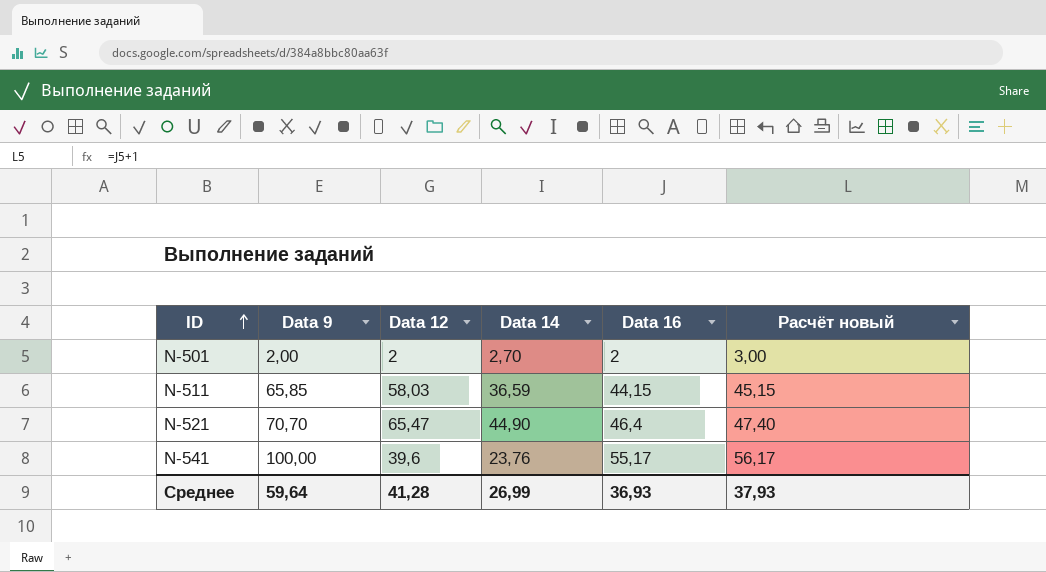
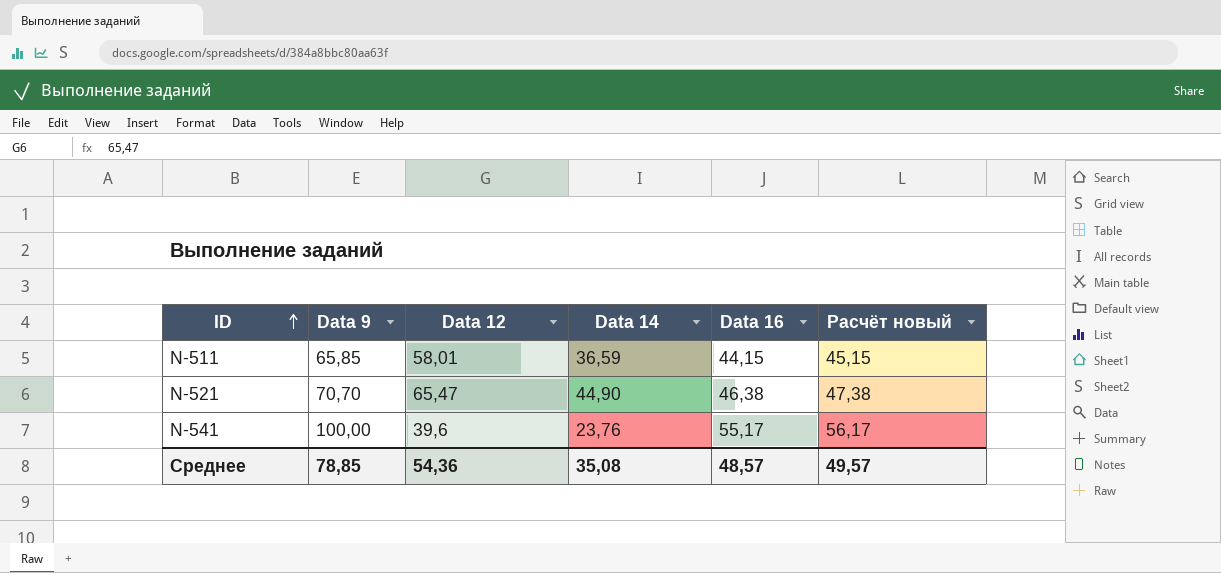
row N-501: 2,00 | 2 | 2,70 | 2 | 3,00 -> none
N-511 | Data 12: 58,03 -> 58,01
N-521 | Data 16: 46,4 -> 46,38
N-521 | Расчёт новый: 47,40 -> 47,38
Среднее | Data 9: 59,64 -> 78,85
Среднее | Data 12: 41,28 -> 54,36
Среднее | Data 14: 26,99 -> 35,08
Среднее | Data 16: 36,93 -> 48,57
Среднее | Расчёт новый: 37,93 -> 49,57

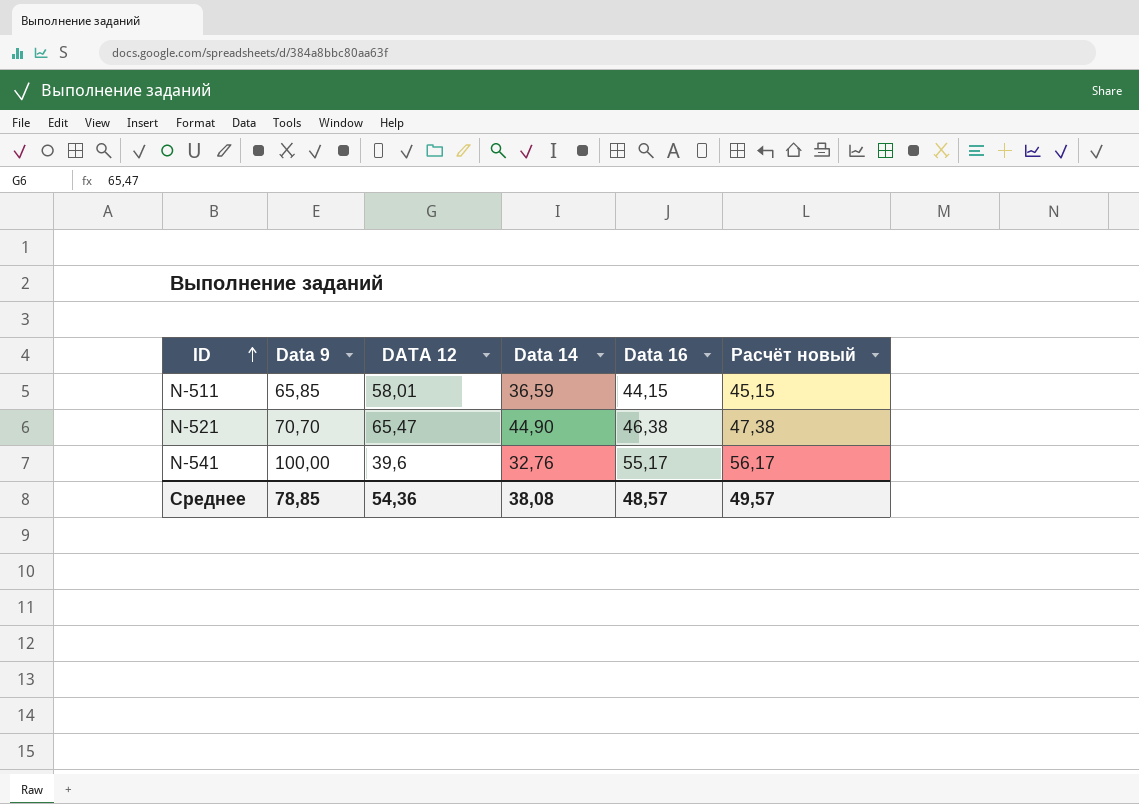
column name: Data 12 -> DATA 12
N-541 | Data 14: 23,76 -> 32,76
Среднее | Data 14: 35,08 -> 38,08

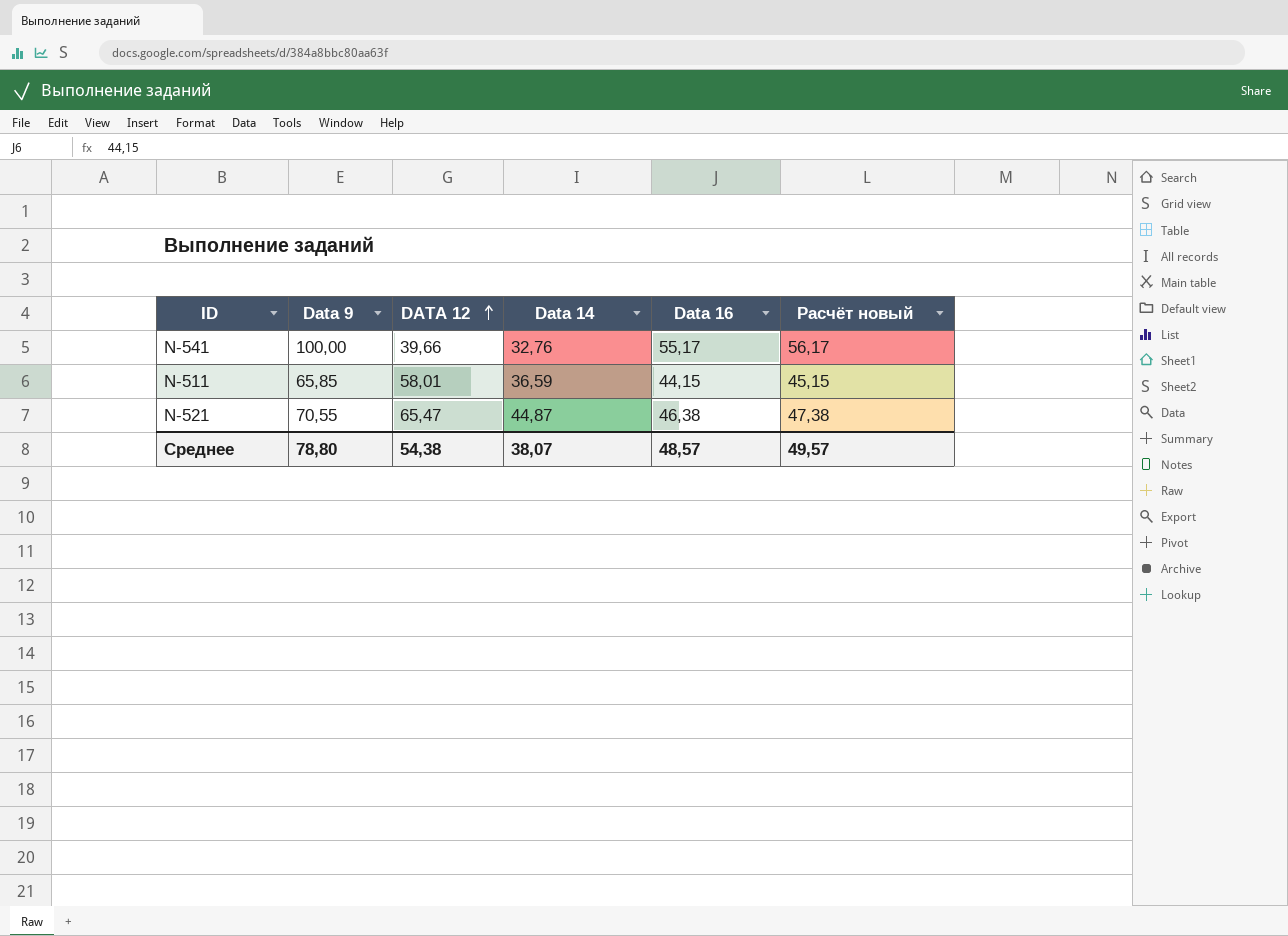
row order: ID ascending -> DATA 12 ascending
N-541 | DATA 12: 39,6 -> 39,66
N-521 | Data 9: 70,70 -> 70,55
N-521 | Data 14: 44,90 -> 44,87
Среднее | Data 9: 78,85 -> 78,80
Среднее | DATA 12: 54,36 -> 54,38
Среднее | Data 14: 38,08 -> 38,07

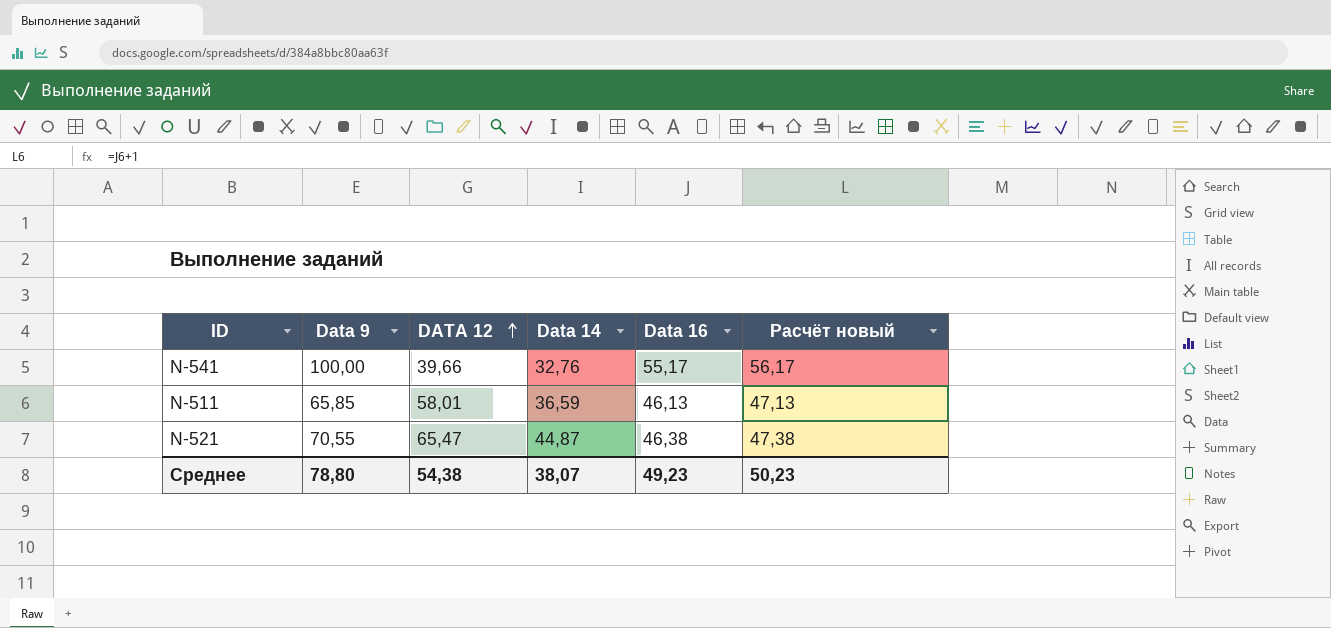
N-511 | Data 16: 44,15 -> 46,13
N-511 | Расчёт новый: 45,15 -> 47,13
Среднее | Data 16: 48,57 -> 49,23
Среднее | Расчёт новый: 49,57 -> 50,23

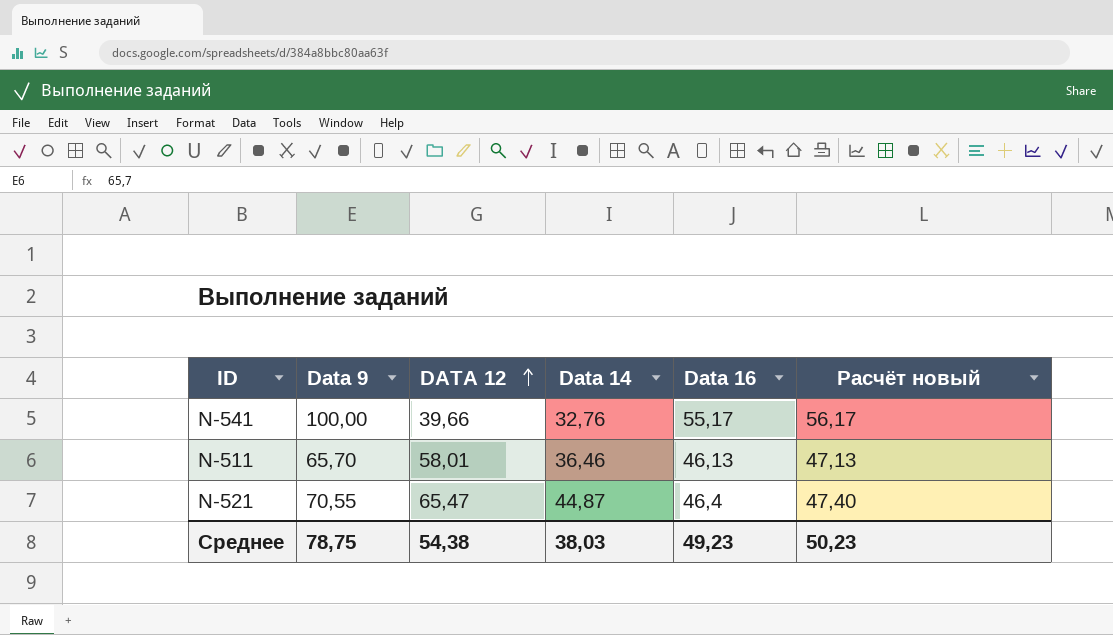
N-511 | Data 9: 65,85 -> 65,70
N-511 | Data 14: 36,59 -> 36,46
N-521 | Data 16: 46,38 -> 46,4
N-521 | Расчёт новый: 47,38 -> 47,40
Среднее | Data 9: 78,80 -> 78,75
Среднее | Data 14: 38,07 -> 38,03

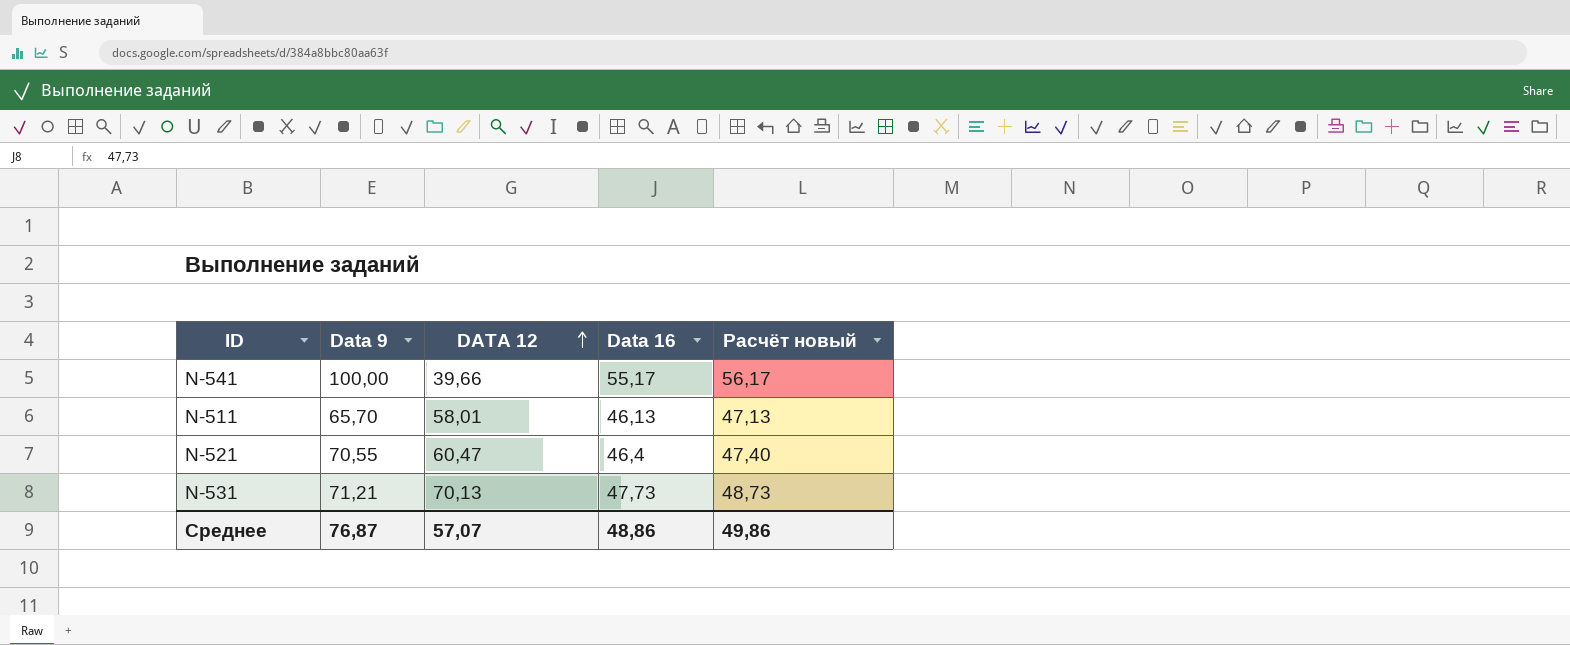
column Data 14 | position: 4 -> none
N-521 | DATA 12: 65,47 -> 60,47
row N-531: none -> 71,21 | 70,13 | 47,73 | 48,73
Среднее | Data 9: 78,75 -> 76,87
Среднее | DATA 12: 54,38 -> 57,07
Среднее | Data 16: 49,23 -> 48,86
Среднее | Расчёт новый: 50,23 -> 49,86

